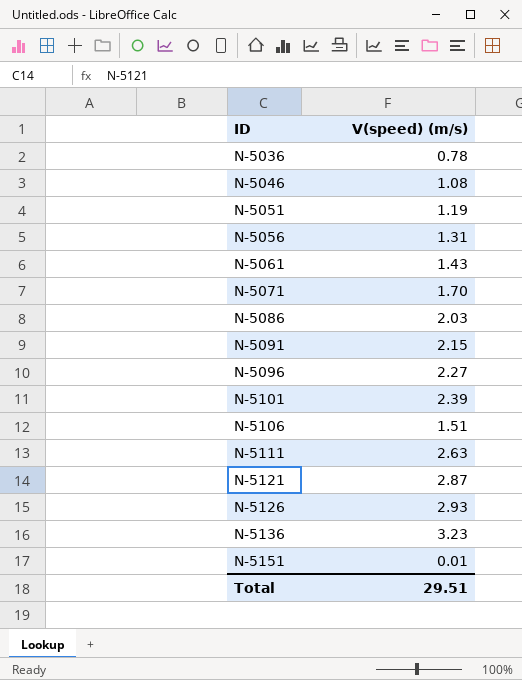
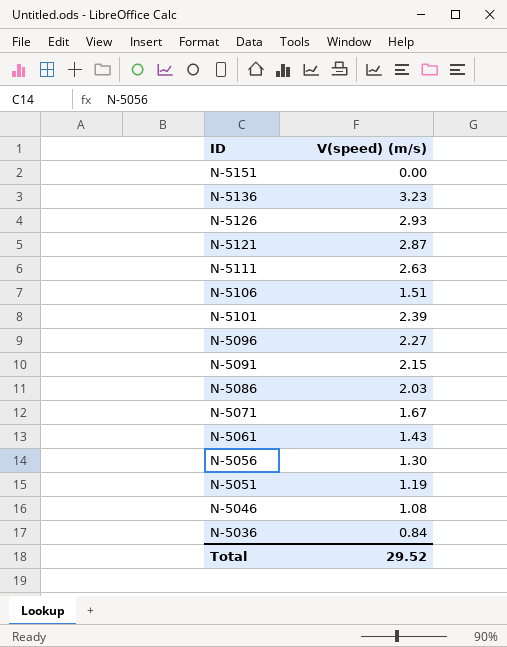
row order: ID ascending -> ID descending
N-5151 | V(speed) (m/s): 0.01 -> 0.00
N-5071 | V(speed) (m/s): 1.70 -> 1.67
N-5056 | V(speed) (m/s): 1.31 -> 1.30
N-5036 | V(speed) (m/s): 0.78 -> 0.84
Total | V(speed) (m/s): 29.51 -> 29.52

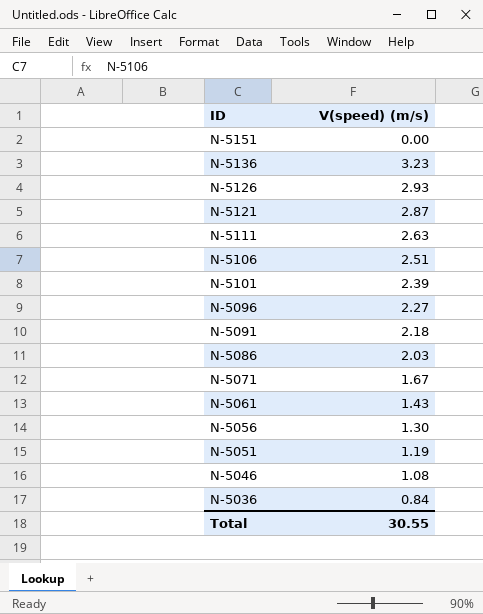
N-5106 | V(speed) (m/s): 1.51 -> 2.51
N-5091 | V(speed) (m/s): 2.15 -> 2.18
Total | V(speed) (m/s): 29.52 -> 30.55

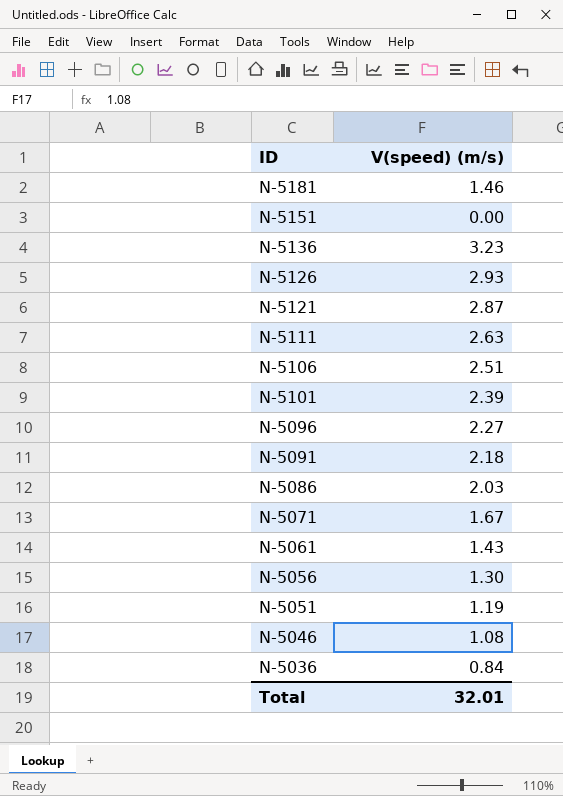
row N-5181: none -> 1.46
Total | V(speed) (m/s): 30.55 -> 32.01

